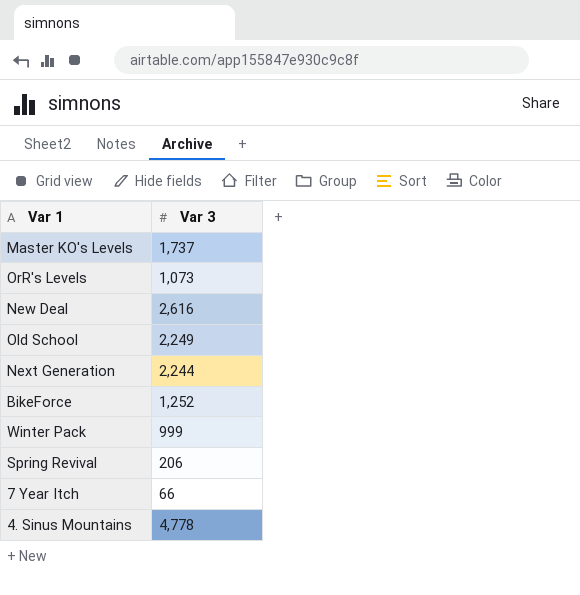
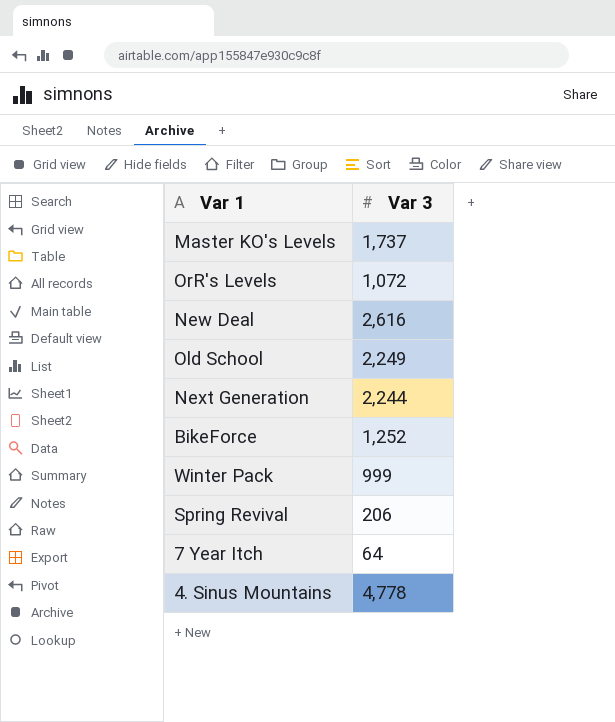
OrR's Levels | Var 3: 1,073 -> 1,072
7 Year Itch | Var 3: 66 -> 64

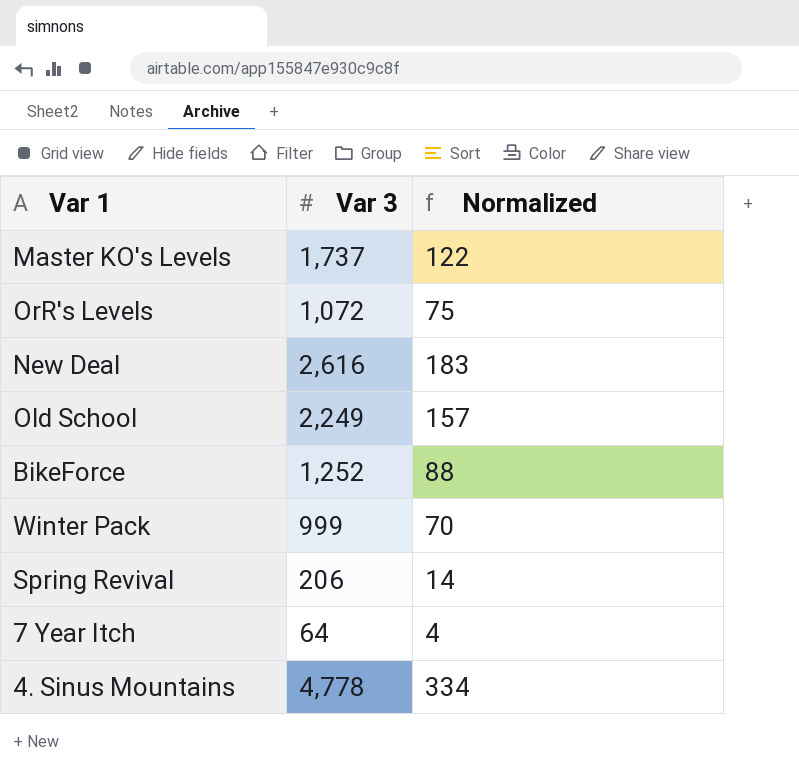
column Normalized | formula: none -> [Var 3] * 0.07
row Next Generation: 2,244 -> none

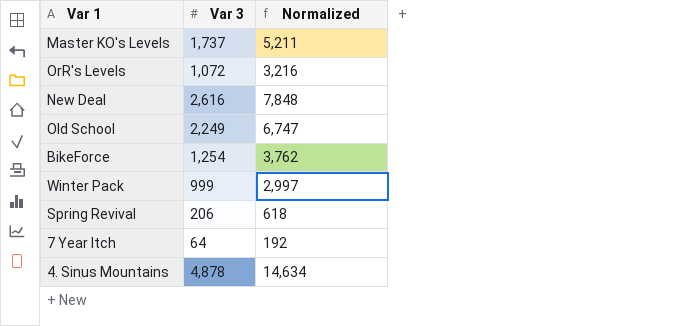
column Normalized | formula: [Var 3] * 0.07 -> [Var 3] * 3
BikeForce | Var 3: 1,252 -> 1,254
4. Sinus Mountains | Var 3: 4,778 -> 4,878

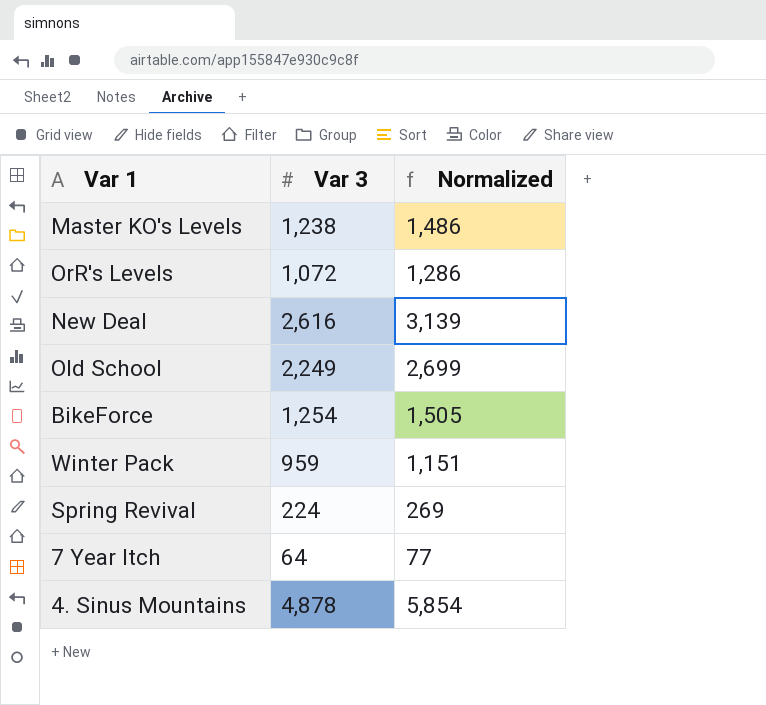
column Normalized | formula: [Var 3] * 3 -> [Var 3] * 1.2
Master KO's Levels | Var 3: 1,737 -> 1,238
Winter Pack | Var 3: 999 -> 959
Spring Revival | Var 3: 206 -> 224

